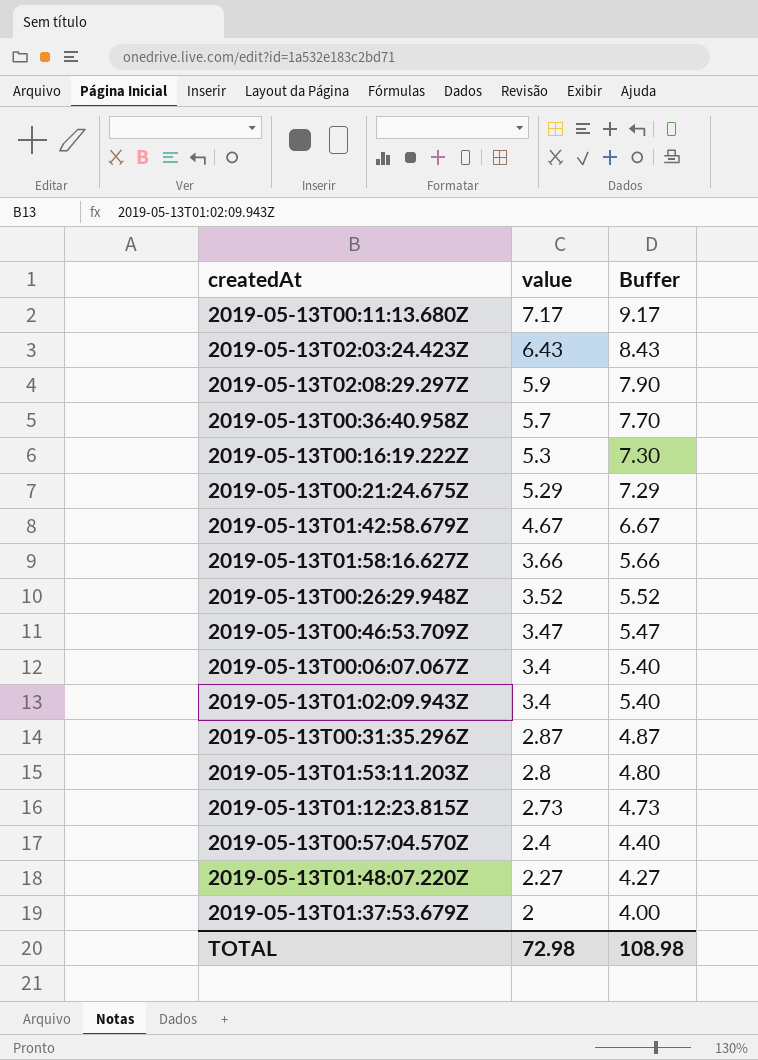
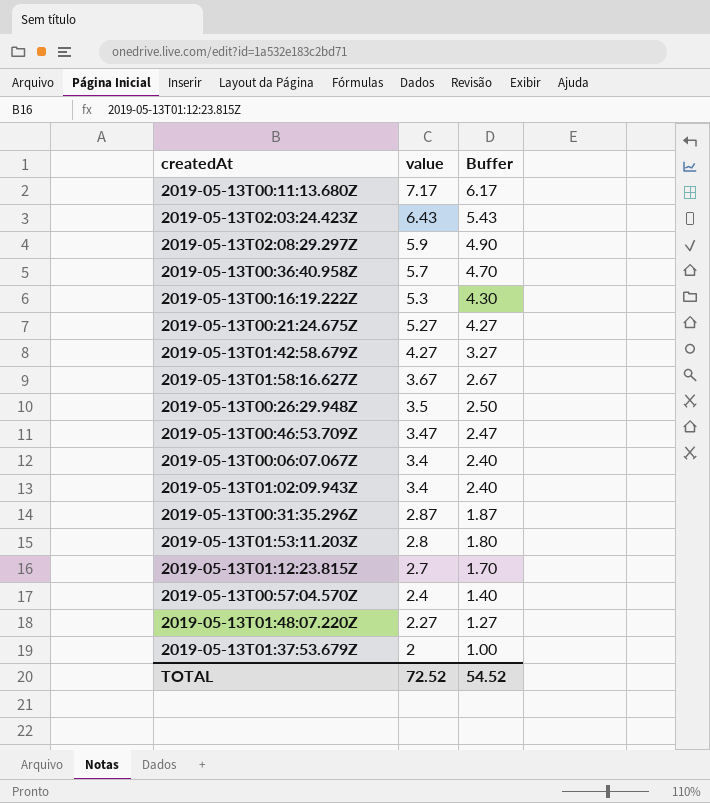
column Buffer | formula: [value] + 2 -> [value] - 1
2019-05-13T00:21:24.675Z | value: 5.29 -> 5.27
2019-05-13T01:42:58.679Z | value: 4.67 -> 4.27
2019-05-13T01:58:16.627Z | value: 3.66 -> 3.67
2019-05-13T00:26:29.948Z | value: 3.52 -> 3.5
2019-05-13T01:12:23.815Z | value: 2.73 -> 2.7
TOTAL | value: 72.98 -> 72.52
TOTAL | Buffer: 108.98 -> 54.52

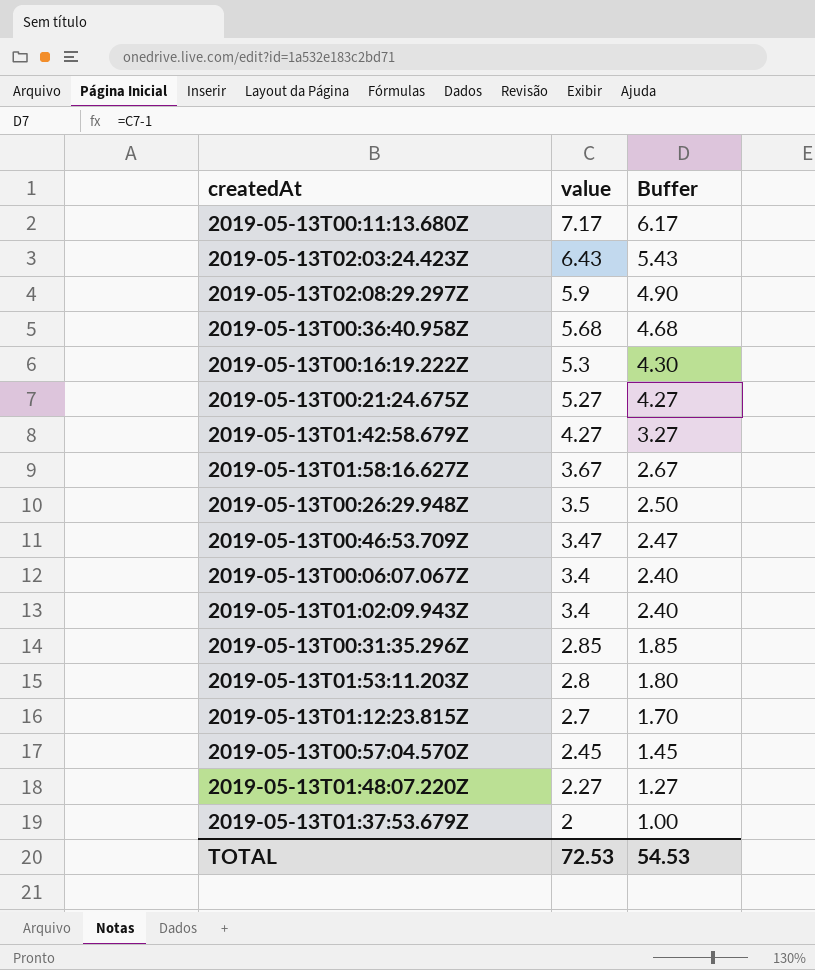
2019-05-13T00:36:40.958Z | value: 5.7 -> 5.68
2019-05-13T00:36:40.958Z | Buffer: 4.70 -> 4.68
2019-05-13T00:31:35.296Z | value: 2.87 -> 2.85
2019-05-13T00:31:35.296Z | Buffer: 1.87 -> 1.85
2019-05-13T00:57:04.570Z | value: 2.4 -> 2.45
2019-05-13T00:57:04.570Z | Buffer: 1.40 -> 1.45
TOTAL | value: 72.52 -> 72.53
TOTAL | Buffer: 54.52 -> 54.53

